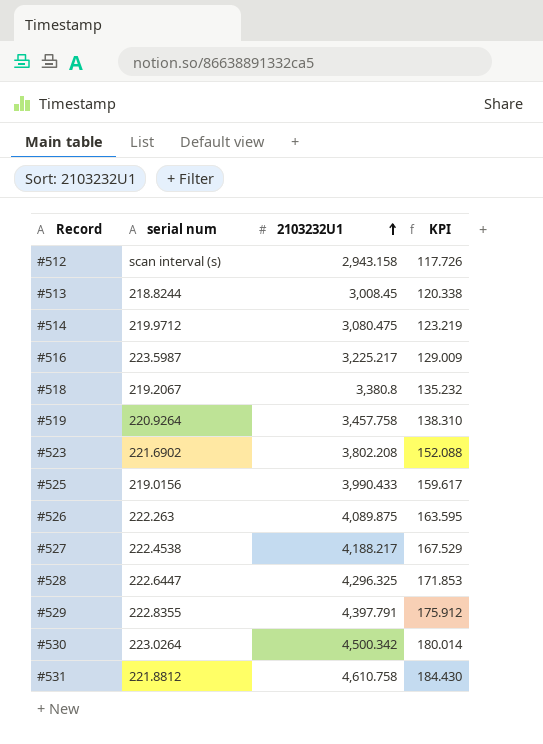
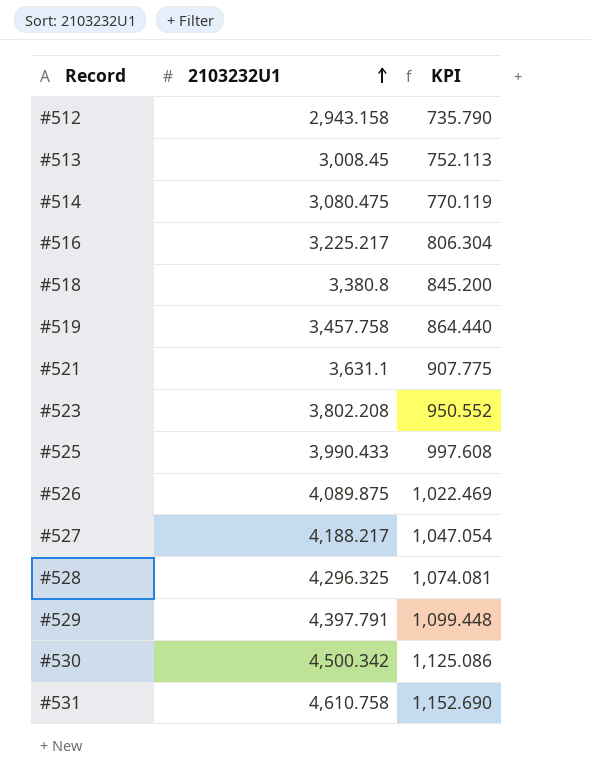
column serial num | position: 2 -> none
column KPI | formula: [2103232U1] * 0.04 -> [2103232U1] * 0.25
row #521: none -> 3,631.1 | 907.775

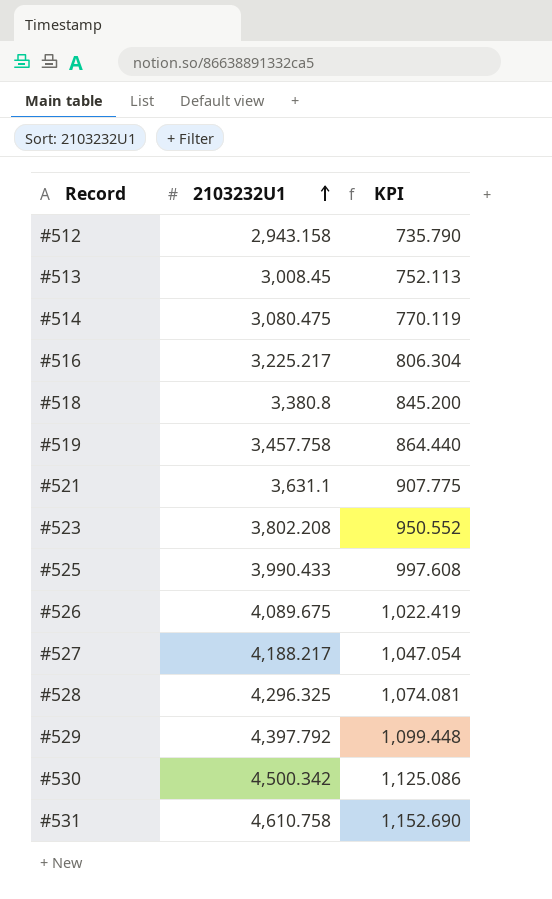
#526 | 2103232U1: 4,089.875 -> 4,089.675
#526 | KPI: 1,022.469 -> 1,022.419
#529 | 2103232U1: 4,397.791 -> 4,397.792

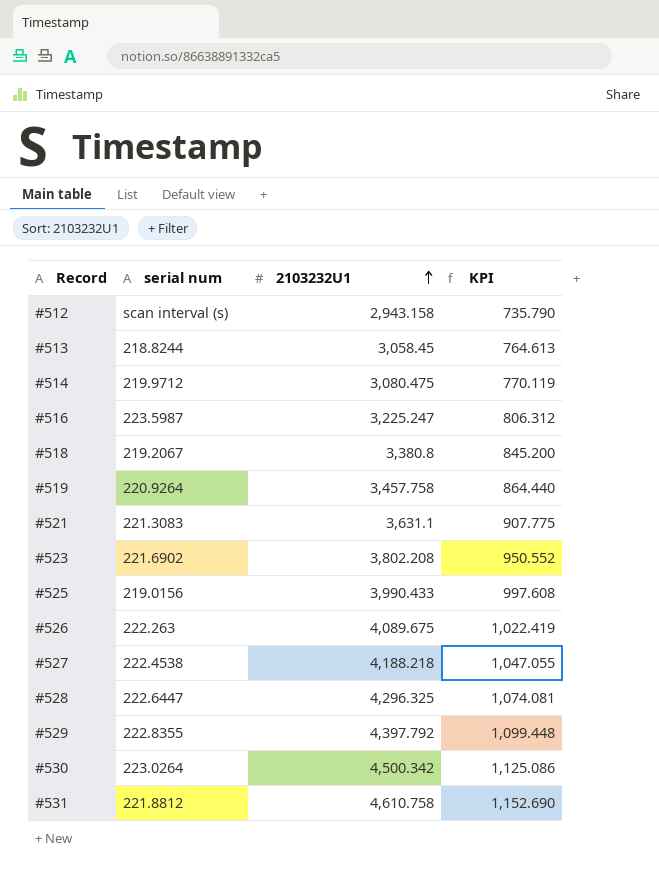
column serial num | position: none -> 2
#513 | 2103232U1: 3,008.45 -> 3,058.45
#513 | KPI: 752.113 -> 764.613
#516 | 2103232U1: 3,225.217 -> 3,225.247
#516 | KPI: 806.304 -> 806.312
#527 | 2103232U1: 4,188.217 -> 4,188.218
#527 | KPI: 1,047.054 -> 1,047.055

